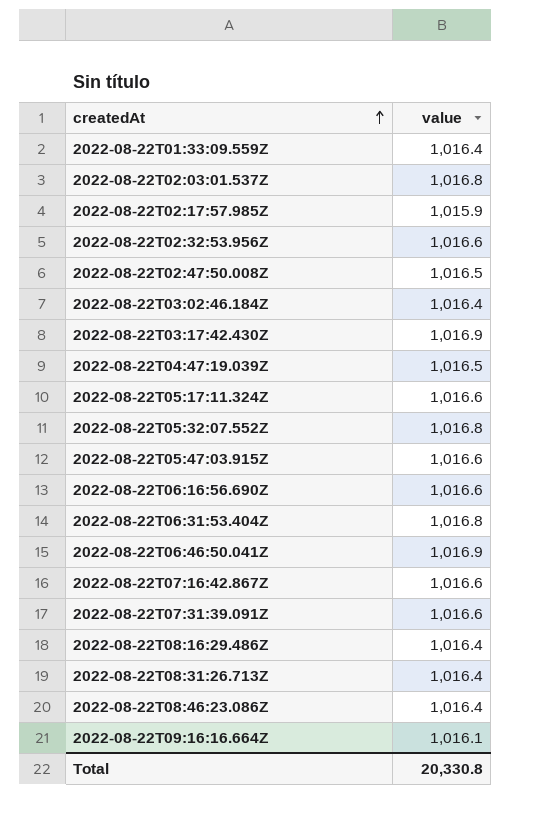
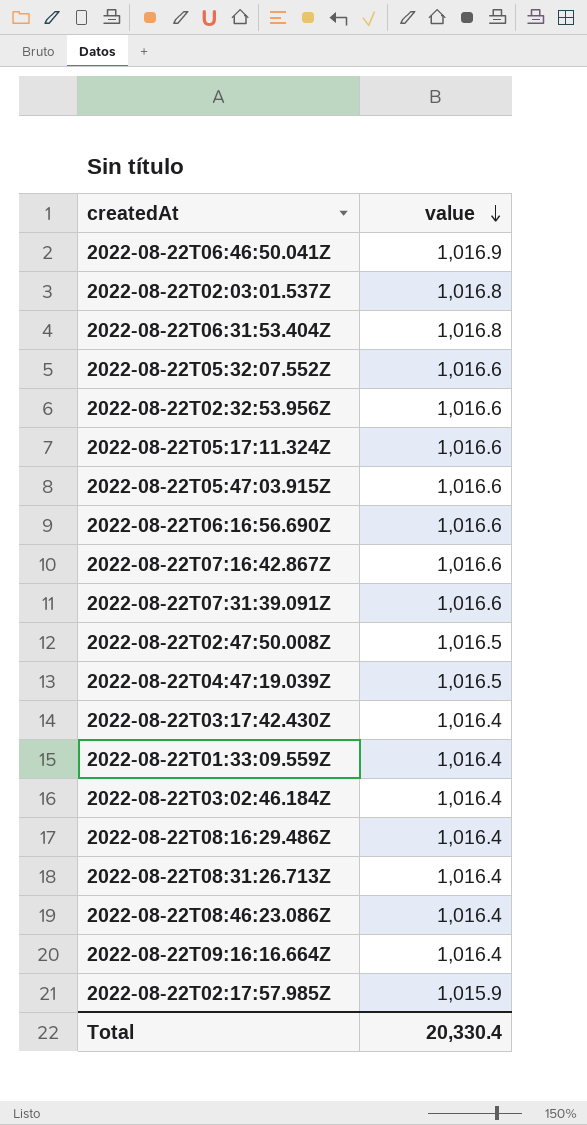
row order: createdAt ascending -> value descending
2022-08-22T05:32:07.552Z | value: 1,016.8 -> 1,016.6
2022-08-22T03:17:42.430Z | value: 1,016.9 -> 1,016.4
2022-08-22T09:16:16.664Z | value: 1,016.1 -> 1,016.4
Total | value: 20,330.8 -> 20,330.4

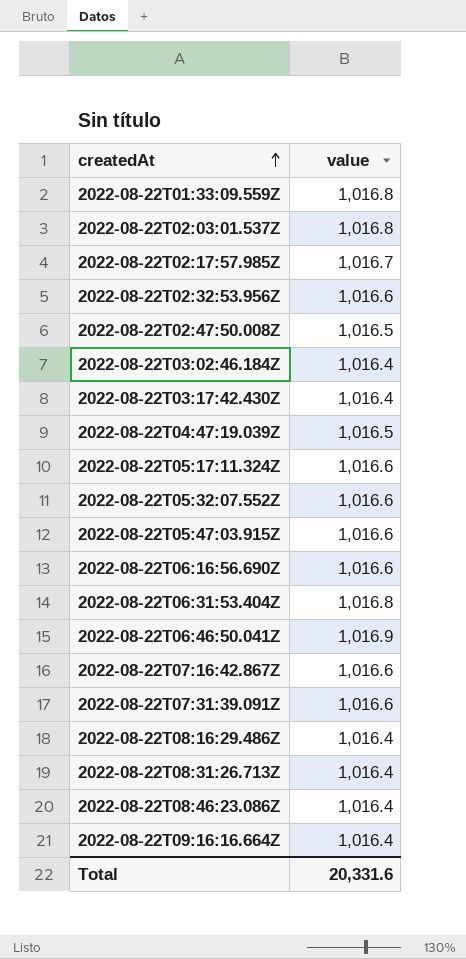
row order: value descending -> createdAt ascending
2022-08-22T01:33:09.559Z | value: 1,016.4 -> 1,016.8
2022-08-22T02:17:57.985Z | value: 1,015.9 -> 1,016.7
Total | value: 20,330.4 -> 20,331.6

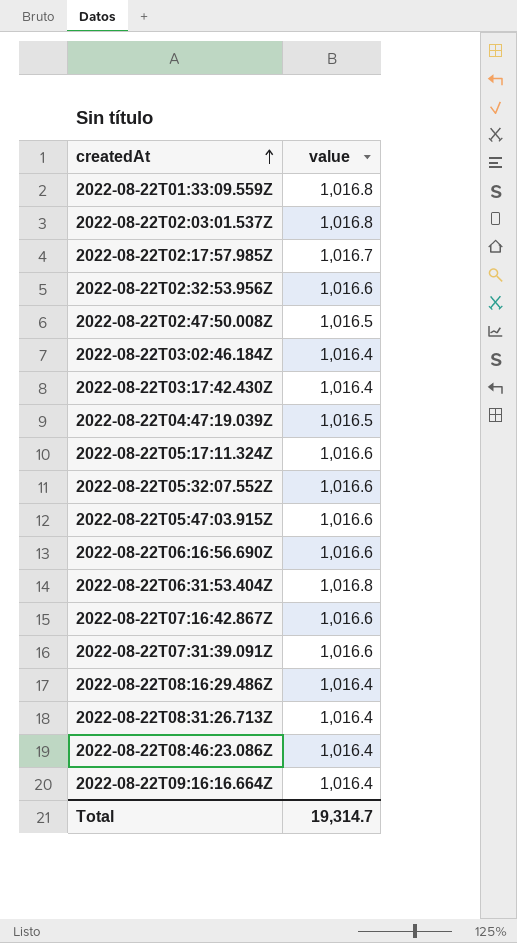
row 2022-08-22T06:46:50.041Z: 1,016.9 -> none
Total | value: 20,331.6 -> 19,314.7

